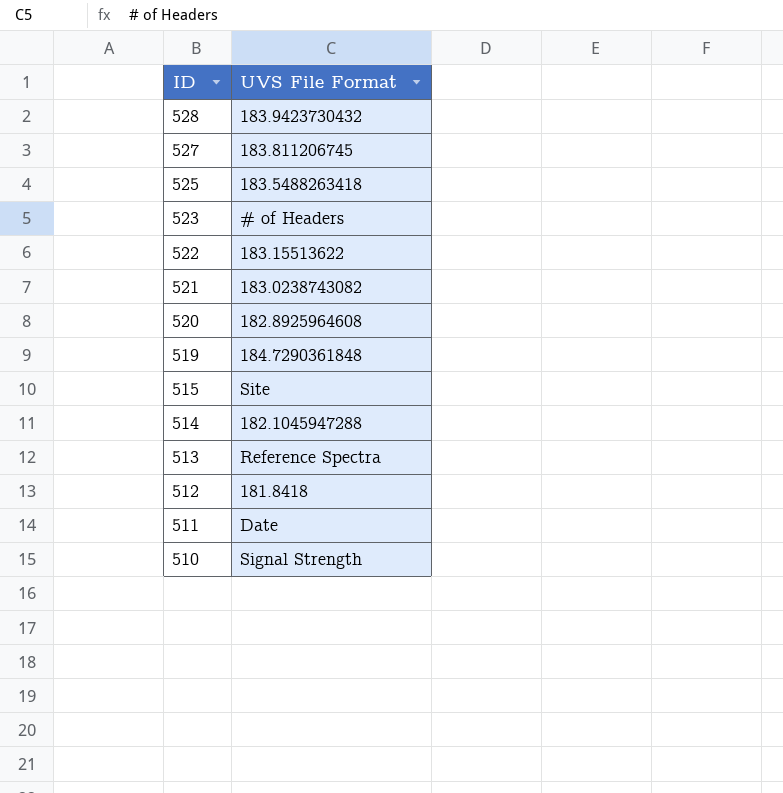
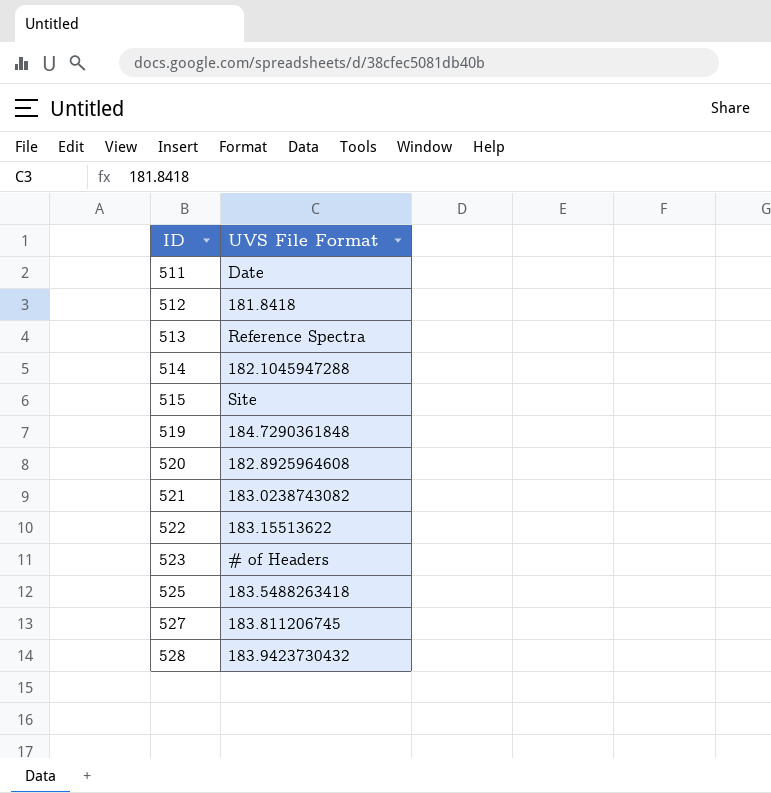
row order: ID descending -> ID ascending
row 510: Signal Strength -> none

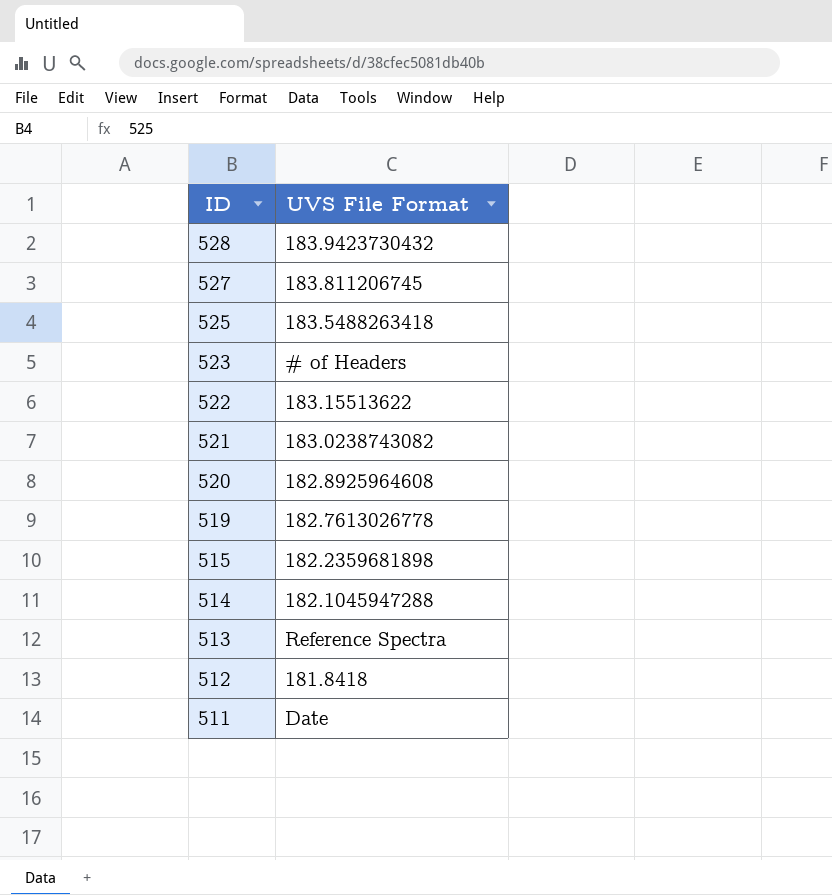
row order: ID ascending -> ID descending
519 | UVS File Format: 184.7290361848 -> 182.7613026778
515 | UVS File Format: Site -> 182.2359681898

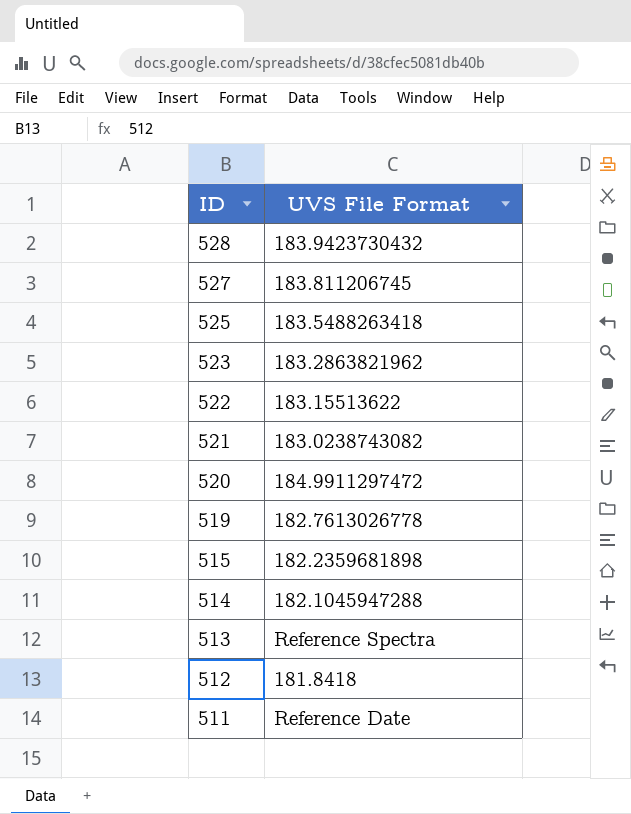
523 | UVS File Format: # of Headers -> 183.2863821962
520 | UVS File Format: 182.8925964608 -> 184.9911297472
511 | UVS File Format: Date -> Reference Date

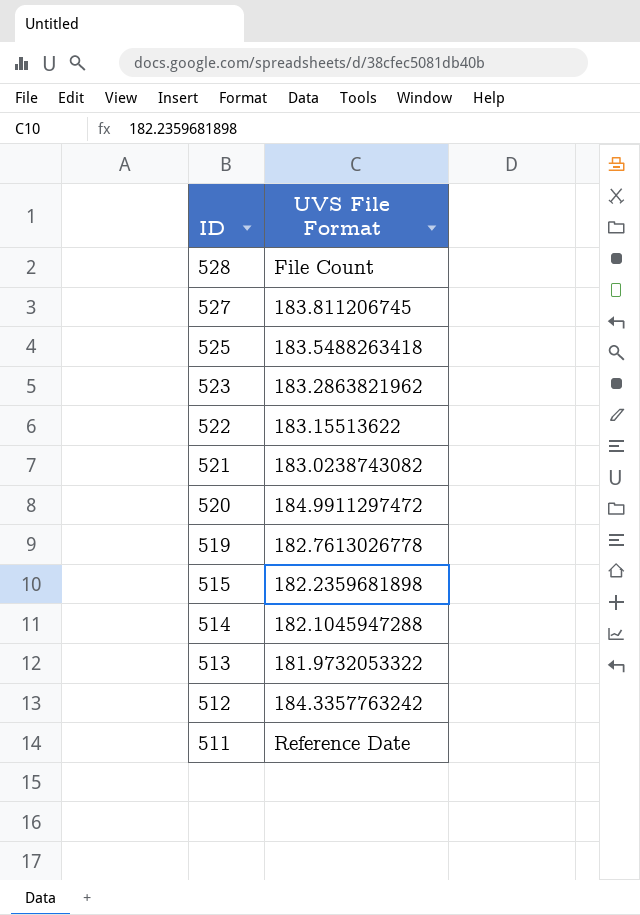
528 | UVS File Format: 183.9423730432 -> File Count
513 | UVS File Format: Reference Spectra -> 181.9732053322
512 | UVS File Format: 181.8418 -> 184.3357763242

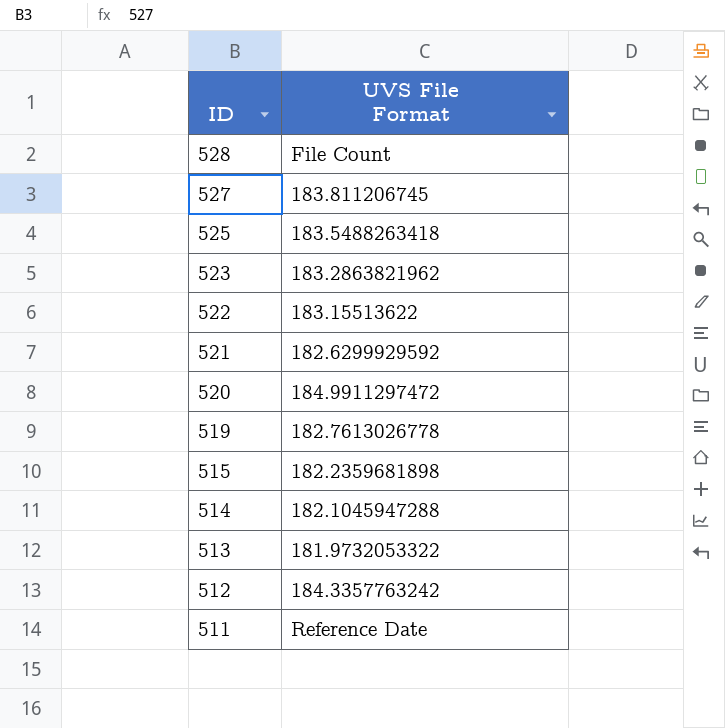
521 | UVS File Format: 183.0238743082 -> 182.6299929592

